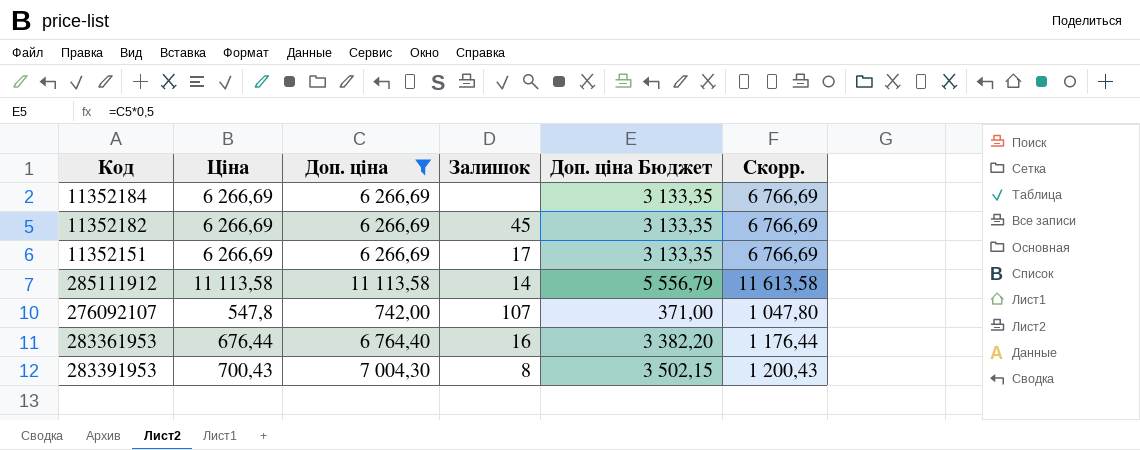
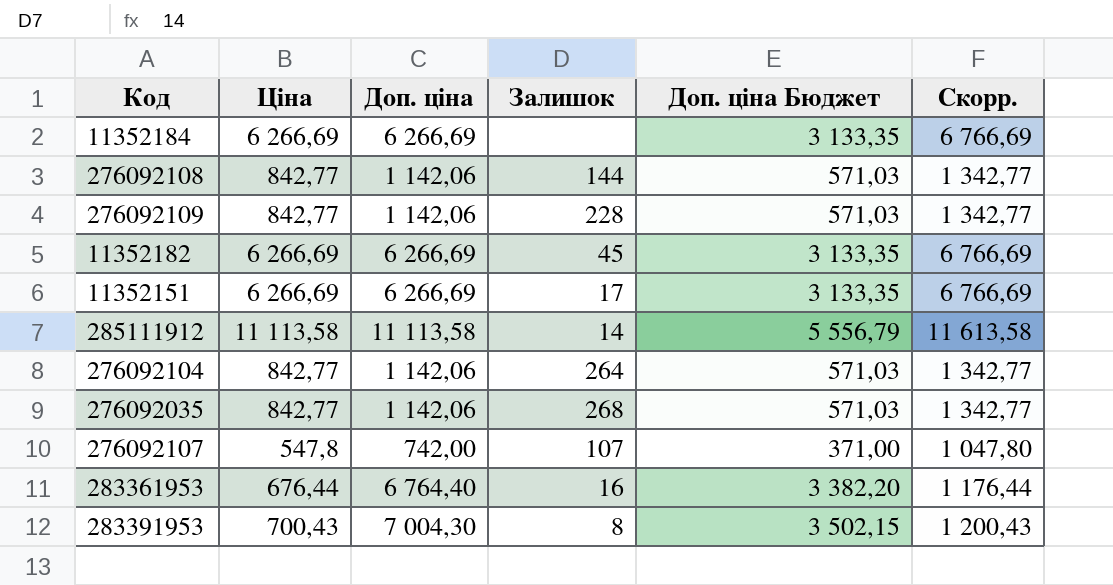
filter: Доп. ціна != 1 142,06 -> none

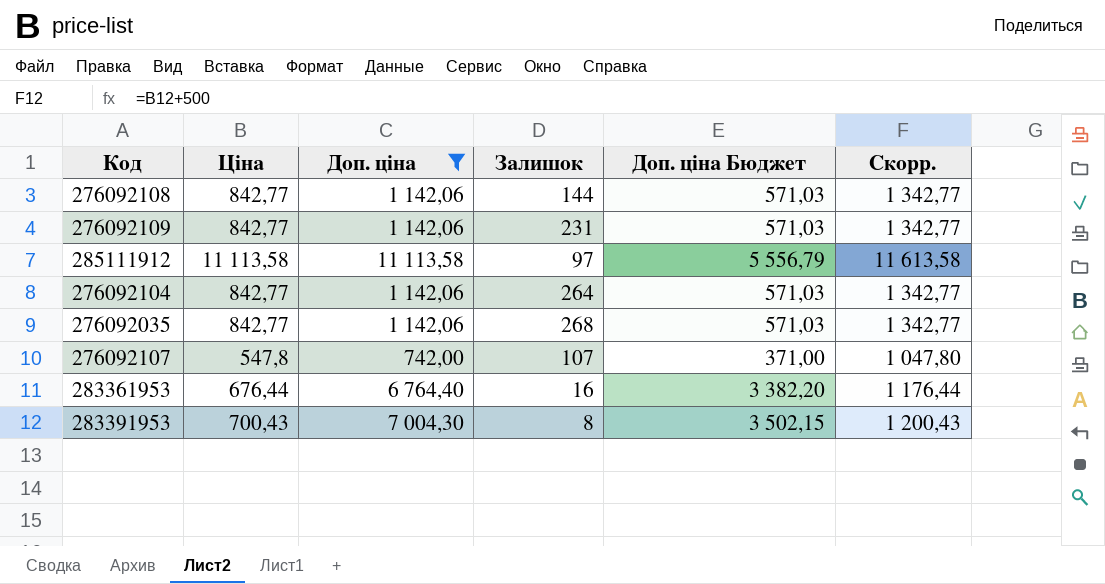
filter: none -> Доп. ціна != 6 266,69
276092109 | Залишок: 228 -> 231
285111912 | Залишок: 14 -> 97

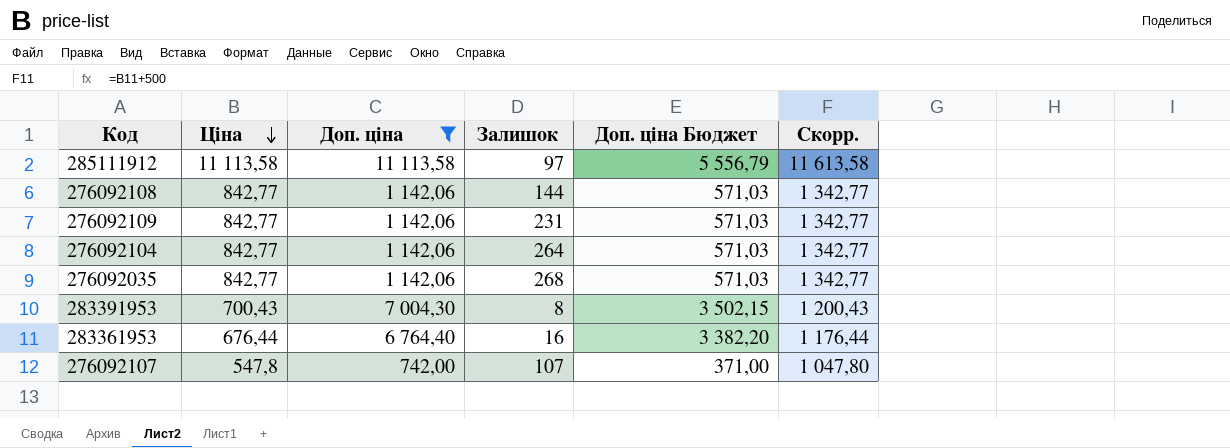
row order: none -> Ціна descending

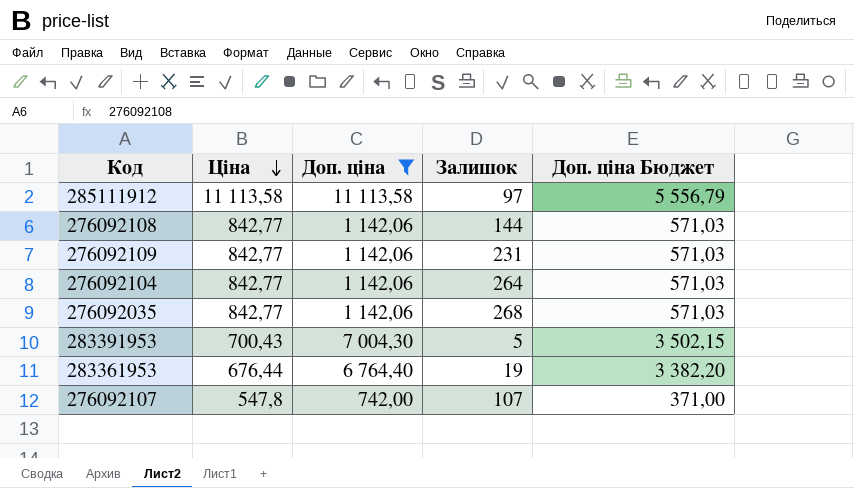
column Скорр. | formula: [Ціна] + 500 -> none
283391953 | Залишок: 8 -> 5
283361953 | Залишок: 16 -> 19

